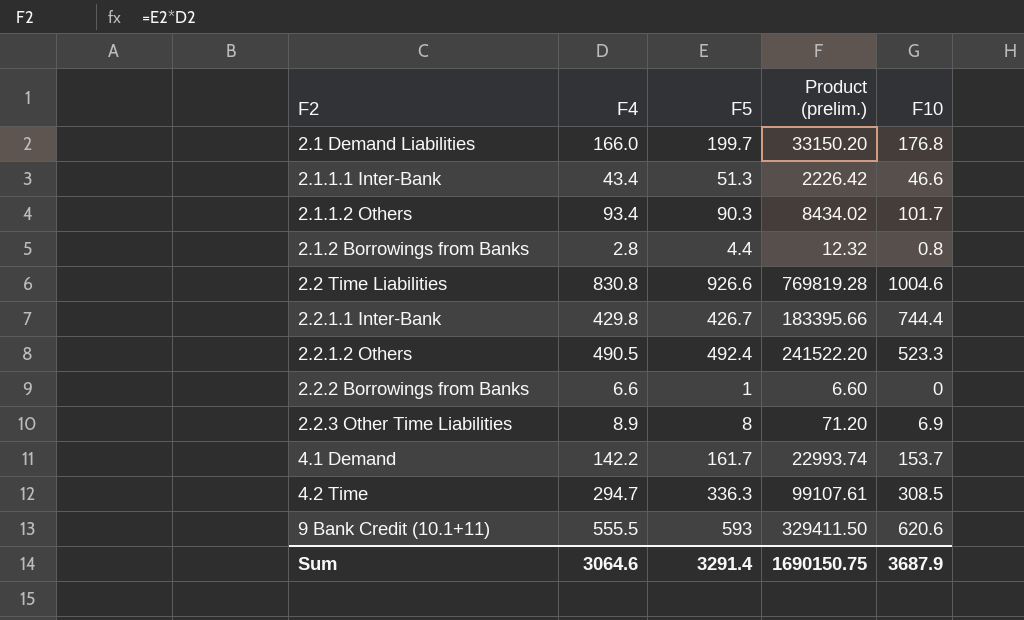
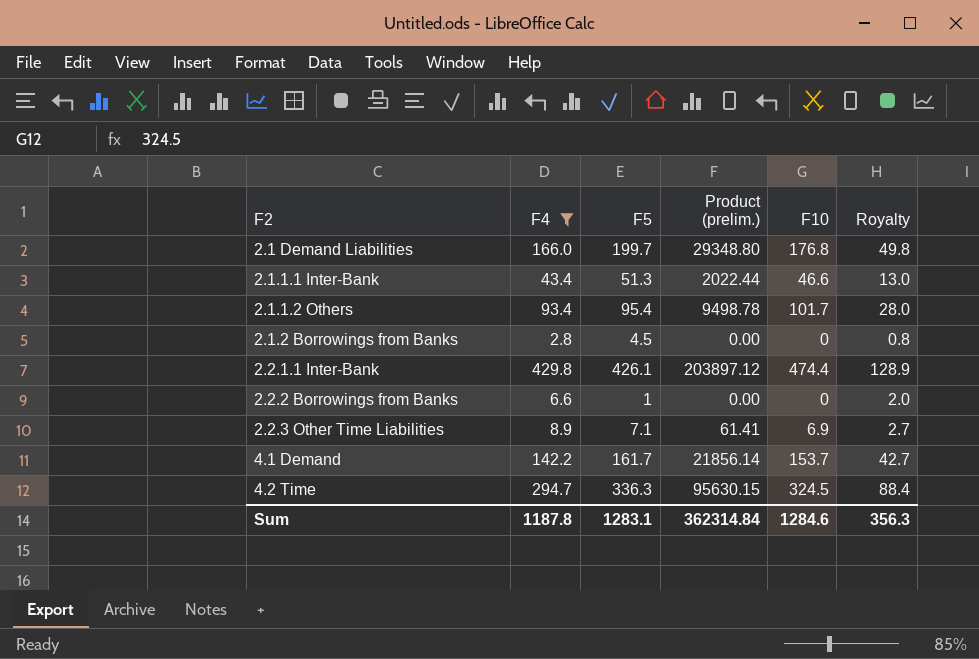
filter: none -> F4 <= 429.8
column Product (prelim.) | formula: [F4] * [F5] -> [F4] * [F10]
column Royalty | formula: none -> [F4] * 0.3
2.1.1.2 Others | F5: 90.3 -> 95.4
2.1.2 Borrowings from Banks | F5: 4.4 -> 4.5
2.1.2 Borrowings from Banks | F10: 0.8 -> 0
2.2.1.1 Inter-Bank | F5: 426.7 -> 426.1
2.2.1.1 Inter-Bank | F10: 744.4 -> 474.4
2.2.3 Other Time Liabilities | F5: 8 -> 7.1
4.2 Time | F10: 308.5 -> 324.5
Sum | F4: 3064.6 -> 1187.8
Sum | F5: 3291.4 -> 1283.1
Sum | Product (prelim.): 1690150.75 -> 362314.84
Sum | F10: 3687.9 -> 1284.6

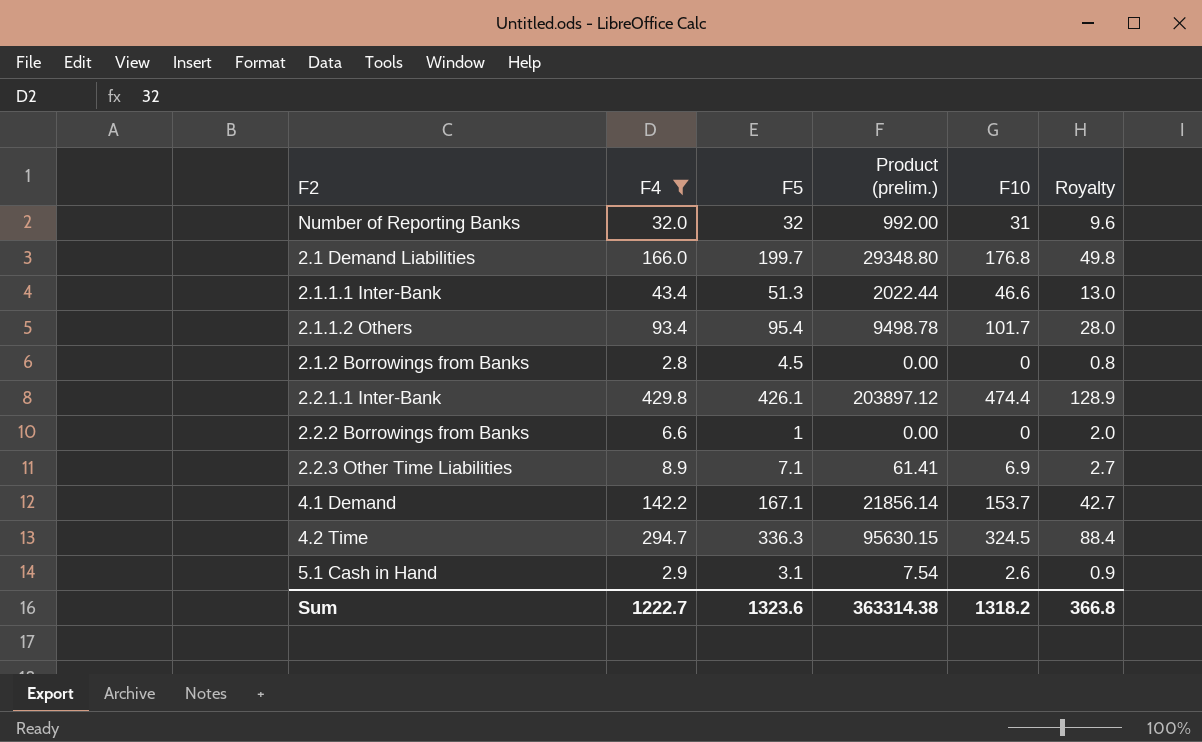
row Number of Reporting Banks: none -> 32.0 | 32 | 992.00 | 31 | 9.6
4.1 Demand | F5: 161.7 -> 167.1
row 5.1 Cash in Hand: none -> 2.9 | 3.1 | 7.54 | 2.6 | 0.9
Sum | F4: 1187.8 -> 1222.7
Sum | F5: 1283.1 -> 1323.6
Sum | Product (prelim.): 362314.84 -> 363314.38
Sum | F10: 1284.6 -> 1318.2
Sum | Royalty: 356.3 -> 366.8

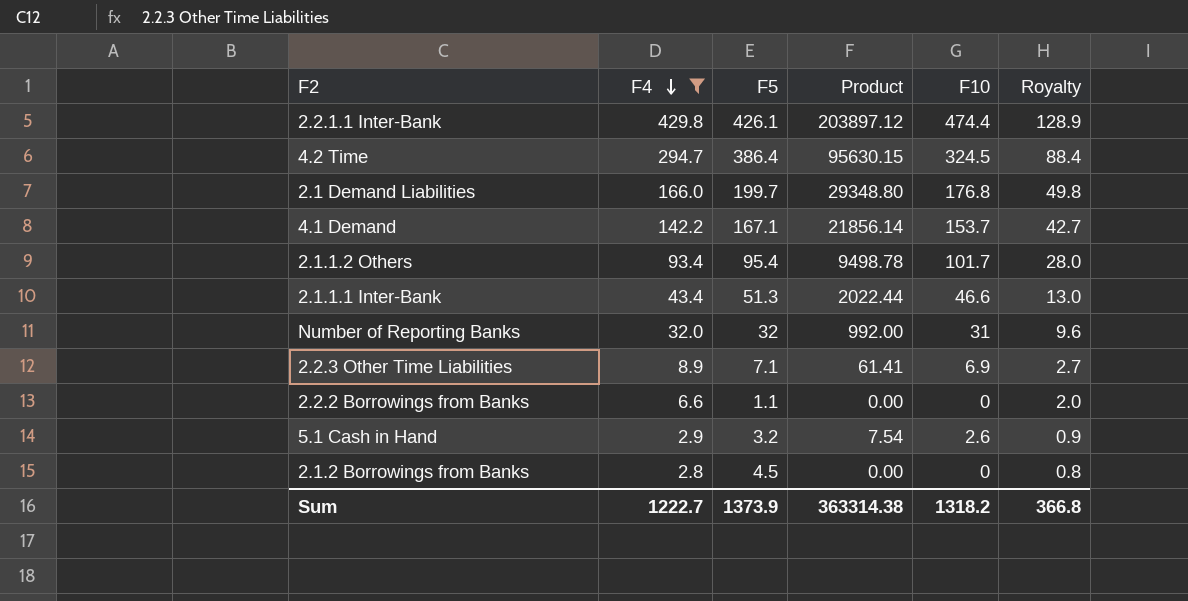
row order: none -> F4 descending
column name: Product (prelim.) -> Product
4.2 Time | F5: 336.3 -> 386.4
2.2.2 Borrowings from Banks | F5: 1 -> 1.1
5.1 Cash in Hand | F5: 3.1 -> 3.2
Sum | F5: 1323.6 -> 1373.9

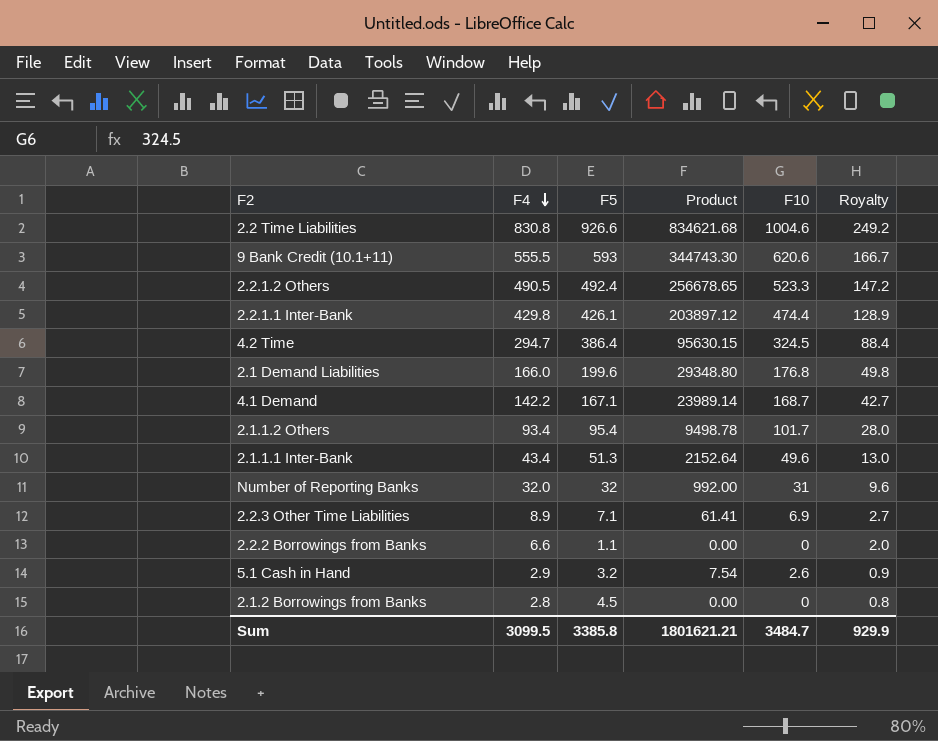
filter: F4 <= 429.8 -> none
2.1 Demand Liabilities | F5: 199.7 -> 199.6
4.1 Demand | Product: 21856.14 -> 23989.14
4.1 Demand | F10: 153.7 -> 168.7
2.1.1.1 Inter-Bank | Product: 2022.44 -> 2152.64
2.1.1.1 Inter-Bank | F10: 46.6 -> 49.6
Sum | F4: 1222.7 -> 3099.5
Sum | F5: 1373.9 -> 3385.8
Sum | Product: 363314.38 -> 1801621.21
Sum | F10: 1318.2 -> 3484.7
Sum | Royalty: 366.8 -> 929.9

